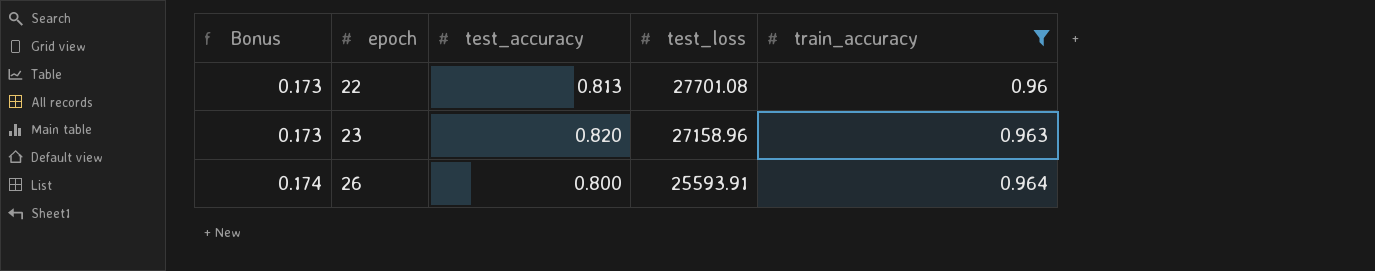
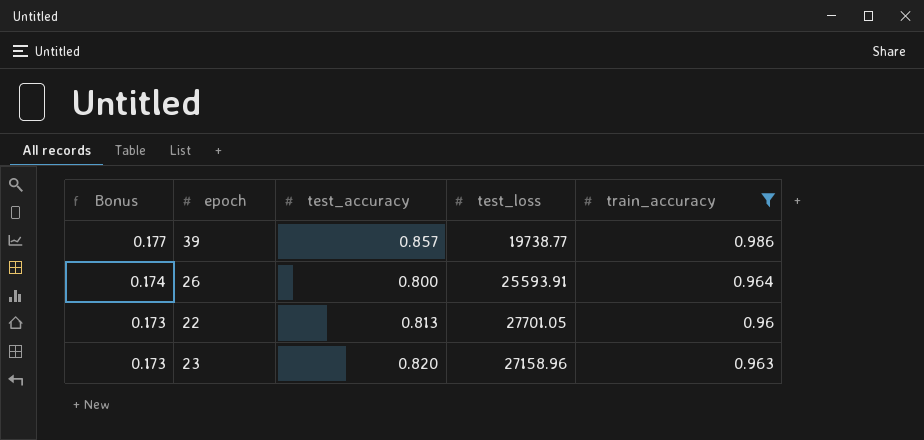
row order: Bonus ascending -> Bonus descending
row 39: none -> 0.177 | 0.857 | 19738.77 | 0.986
22 | test_loss: 27701.08 -> 27701.05

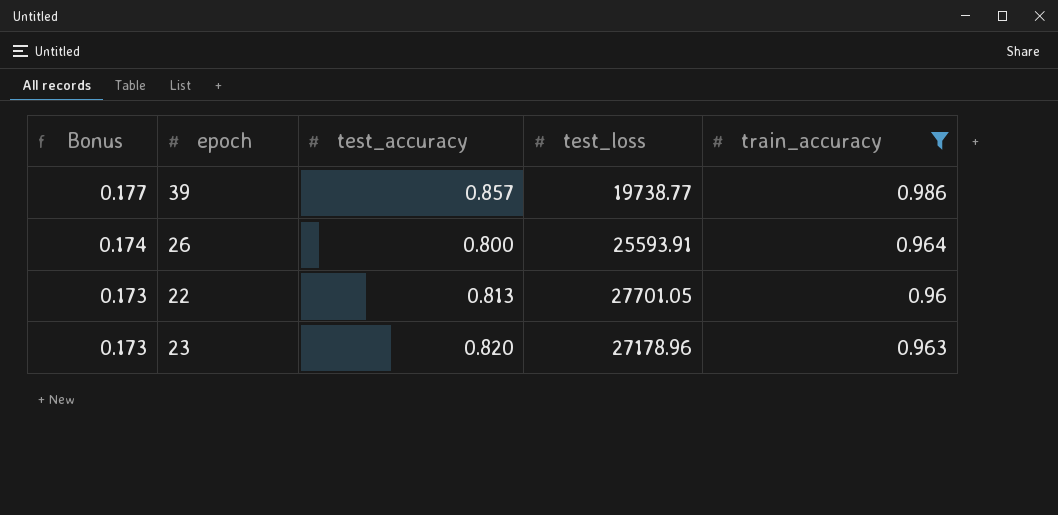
23 | test_loss: 27158.96 -> 27178.96

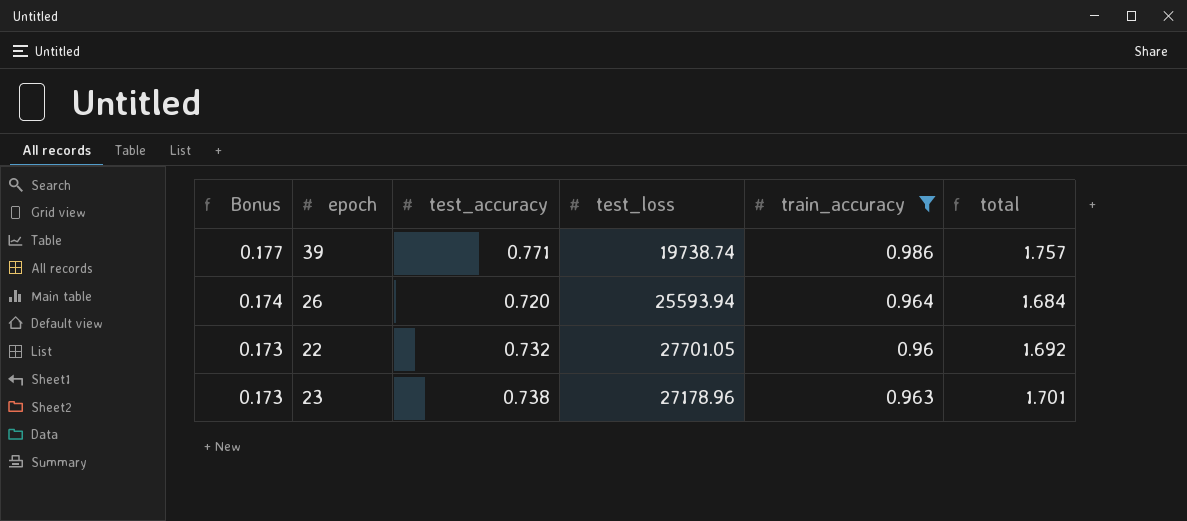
column total | formula: none -> [test_accuracy] + [train_accuracy]
39 | test_accuracy: 0.857 -> 0.771
39 | test_loss: 19738.77 -> 19738.74
26 | test_accuracy: 0.800 -> 0.720
26 | test_loss: 25593.91 -> 25593.94
22 | test_accuracy: 0.813 -> 0.732
23 | test_accuracy: 0.820 -> 0.738

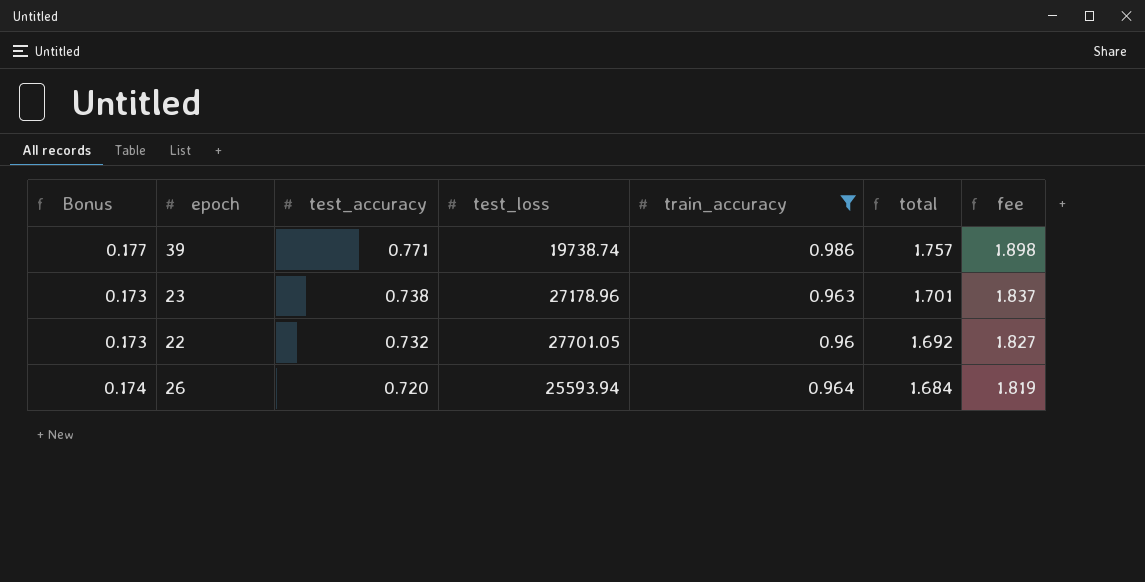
row order: Bonus descending -> test_accuracy descending
column fee | formula: none -> [total] * 1.08

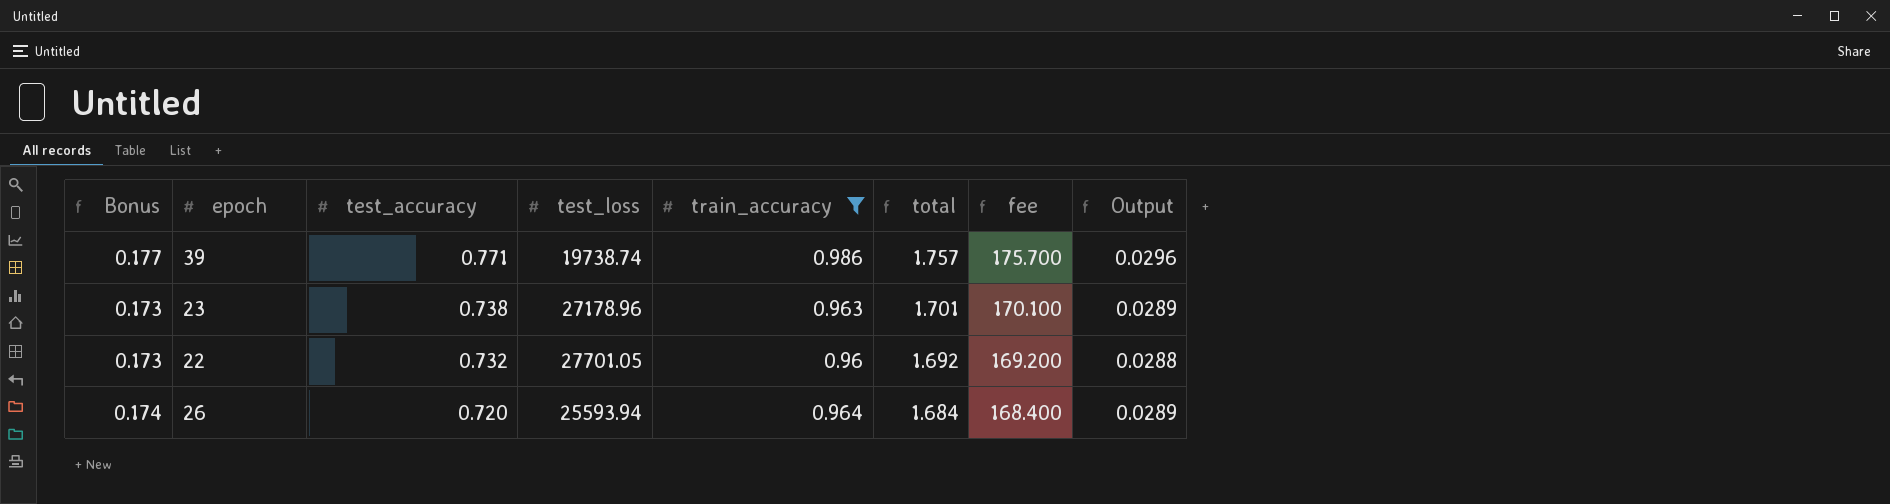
column fee | formula: [total] * 1.08 -> [total] * 100
column Output | formula: none -> [train_accuracy] * 0.03

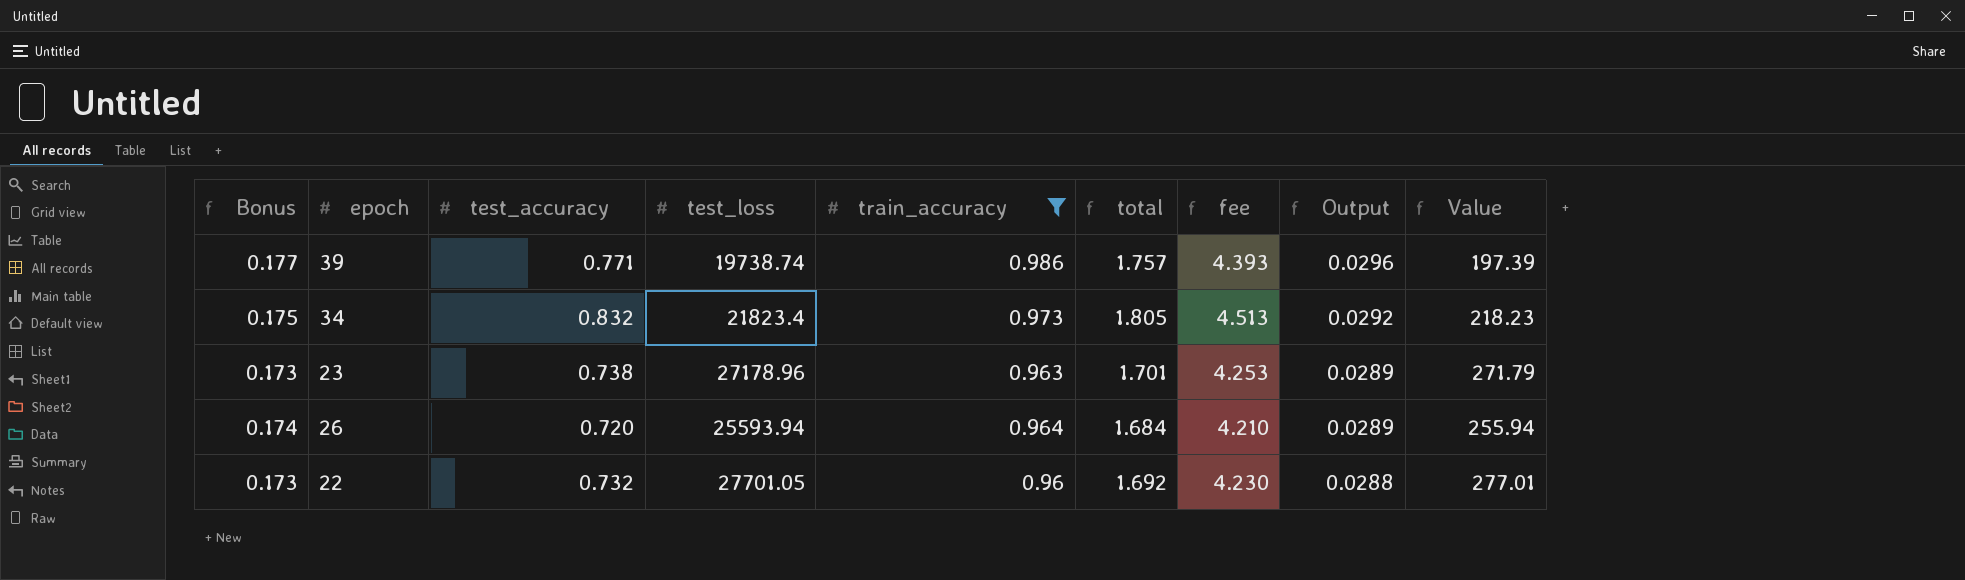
row order: test_accuracy descending -> Output descending
column fee | formula: [total] * 100 -> [total] * 2.5
column Value | formula: none -> [test_loss] * 0.01
row 34: none -> 0.175 | 0.832 | 21823.4 | 0.973 | 1.805 | 4.513 | 0.0292 | 218.23

